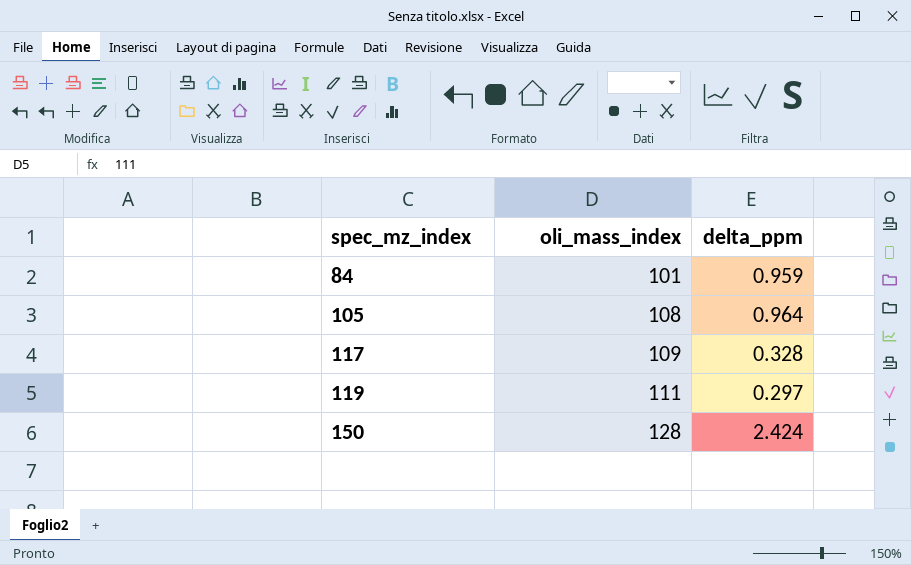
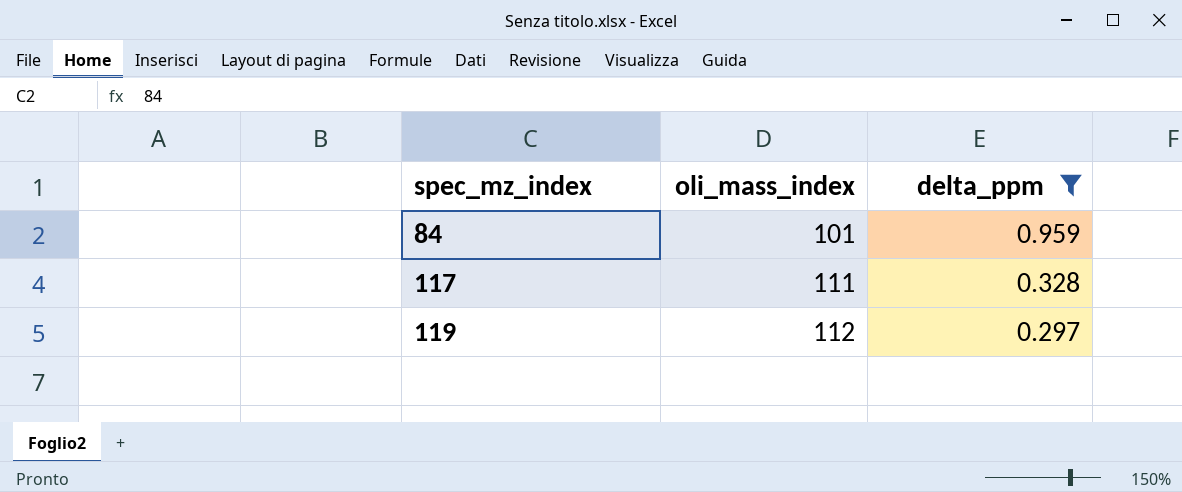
filter: none -> delta_ppm <= 0.959
117 | oli_mass_index: 109 -> 111
119 | oli_mass_index: 111 -> 112

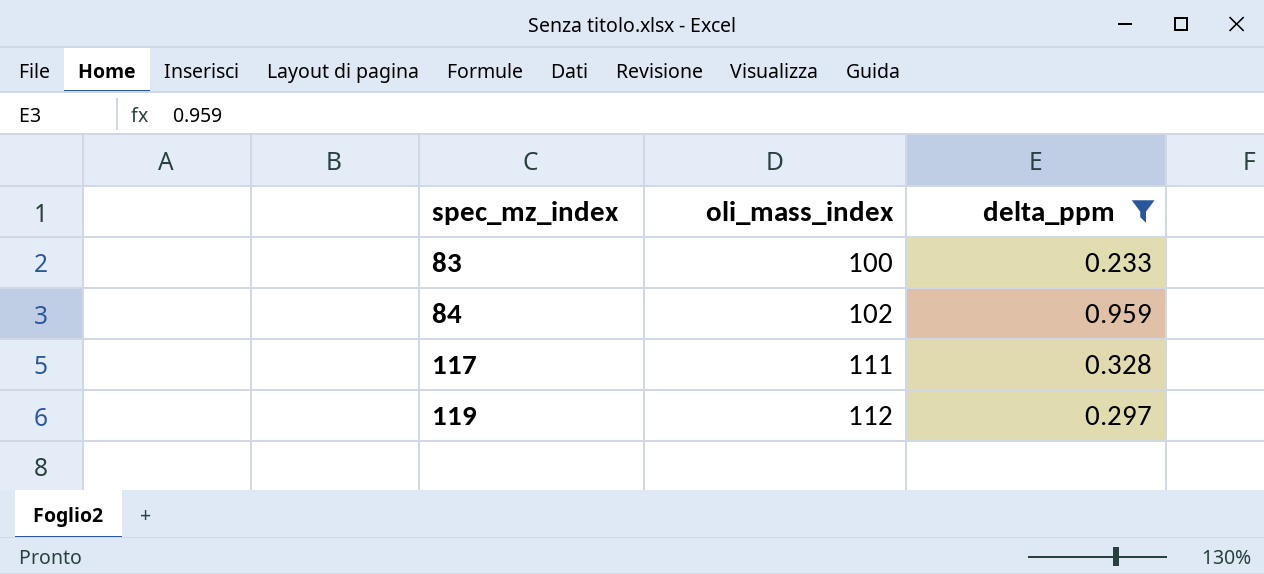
row 83: none -> 100 | 0.233
84 | oli_mass_index: 101 -> 102

